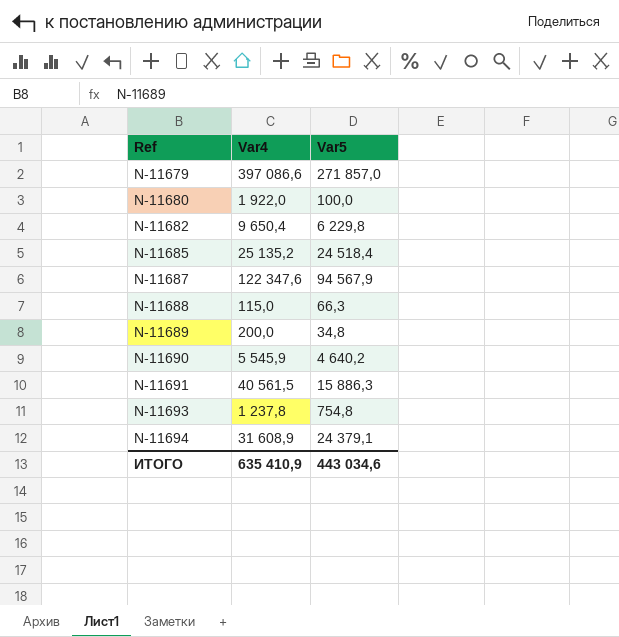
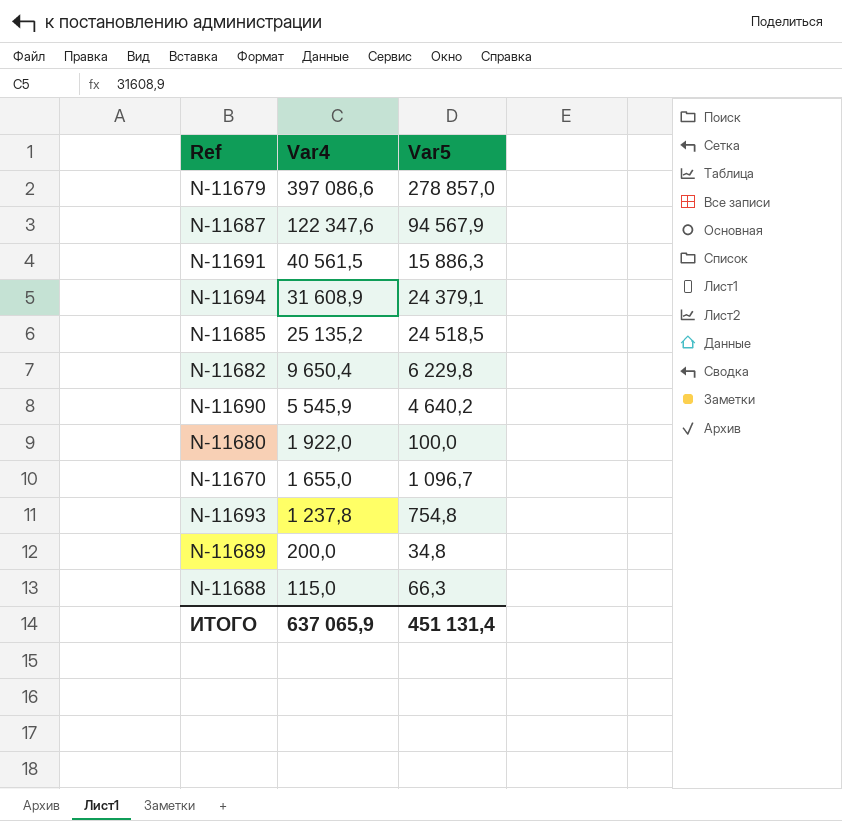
row order: Ref ascending -> Var4 descending
N-11679 | Var5: 271 857,0 -> 278 857,0
N-11685 | Var5: 24 518,4 -> 24 518,5
row N-11670: none -> 1 655,0 | 1 096,7
ИТОГО | Var4: 635 410,9 -> 637 065,9
ИТОГО | Var5: 443 034,6 -> 451 131,4

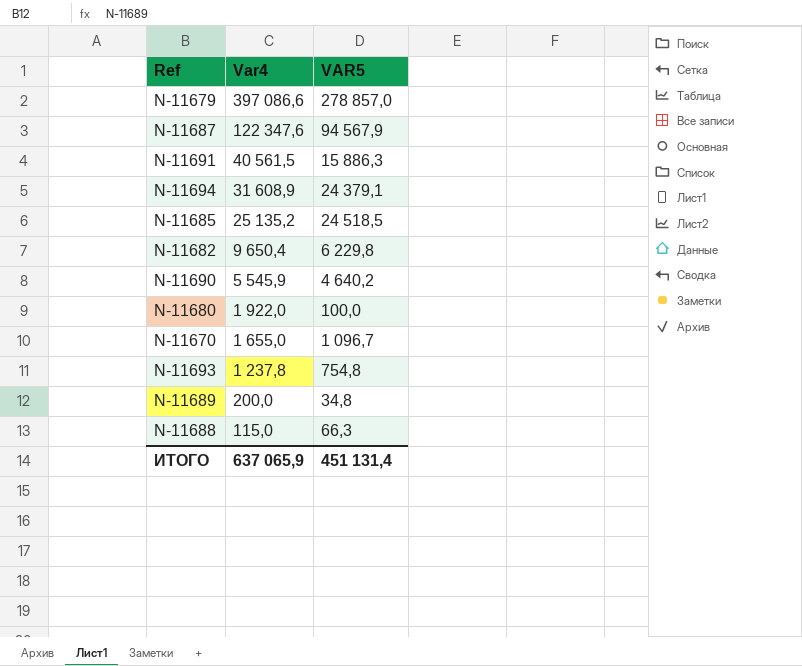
column name: Var5 -> VAR5

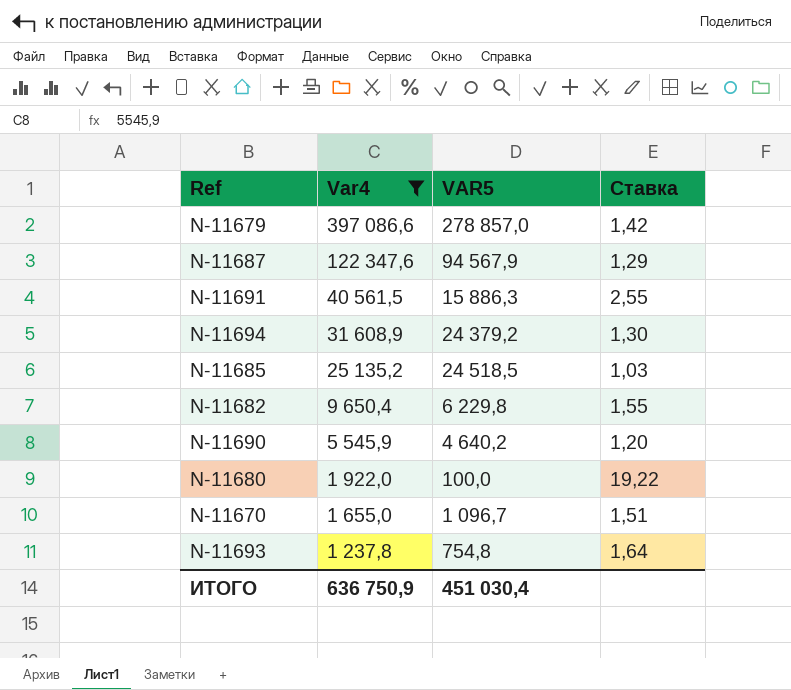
filter: none -> Var4 >= 1 237,8
column Ставка | formula: none -> [Var4] / [VAR5]
N-11694 | VAR5: 24 379,1 -> 24 379,2
ИТОГО | Var4: 637 065,9 -> 636 750,9
ИТОГО | VAR5: 451 131,4 -> 451 030,4

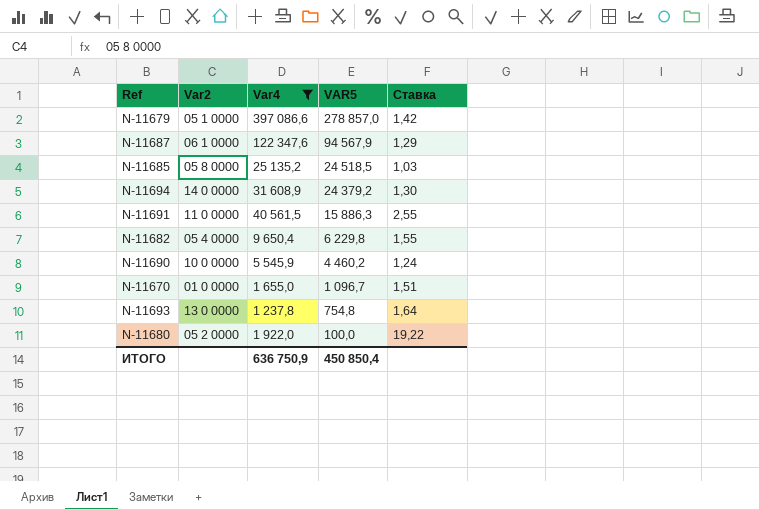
row order: Var4 descending -> VAR5 descending
column Var2 | position: none -> 2
N-11690 | VAR5: 4 640,2 -> 4 460,2
N-11690 | Ставка: 1,20 -> 1,24
ИТОГО | VAR5: 451 030,4 -> 450 850,4

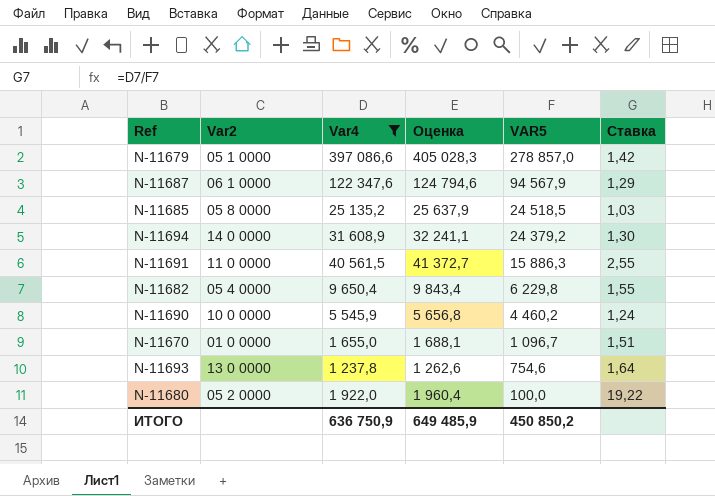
column Оценка | formula: none -> [Var4] * 1,02
N-11693 | VAR5: 754,8 -> 754,6
ИТОГО | VAR5: 450 850,4 -> 450 850,2

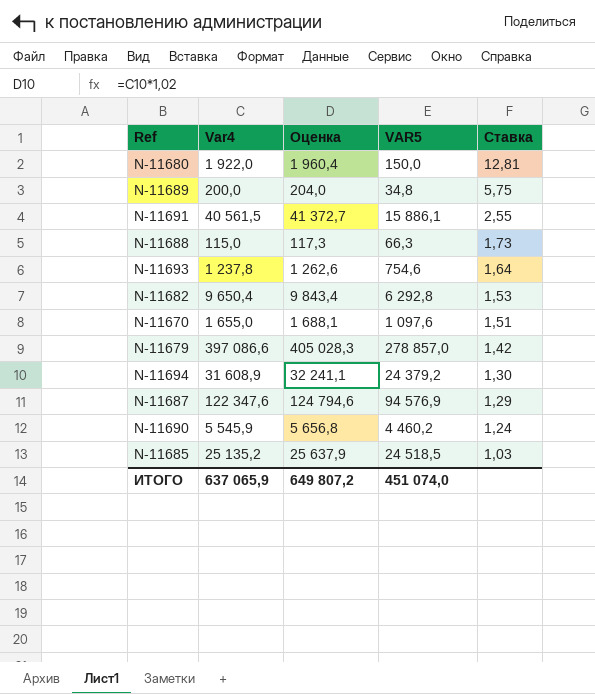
filter: Var4 >= 1 237,8 -> none
row order: VAR5 descending -> Ставка descending
column Var2 | position: 2 -> none
N-11680 | VAR5: 100,0 -> 150,0
N-11680 | Ставка: 19,22 -> 12,81
N-11691 | VAR5: 15 886,3 -> 15 886,1
N-11682 | VAR5: 6 229,8 -> 6 292,8
N-11682 | Ставка: 1,55 -> 1,53
N-11670 | VAR5: 1 096,7 -> 1 097,6
N-11687 | VAR5: 94 567,9 -> 94 576,9
ИТОГО | Var4: 636 750,9 -> 637 065,9
ИТОГО | Оценка: 649 485,9 -> 649 807,2
ИТОГО | VAR5: 450 850,2 -> 451 074,0

